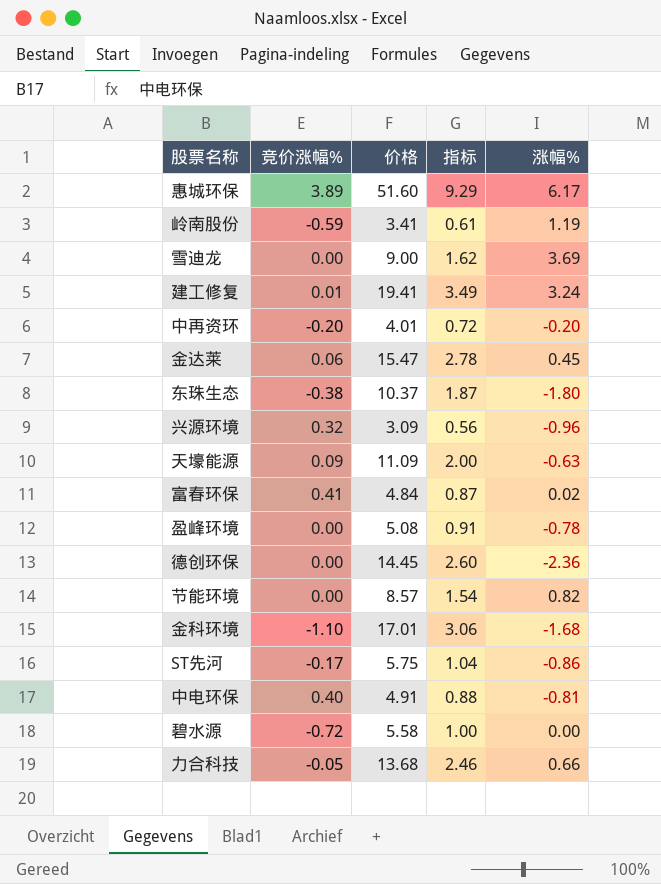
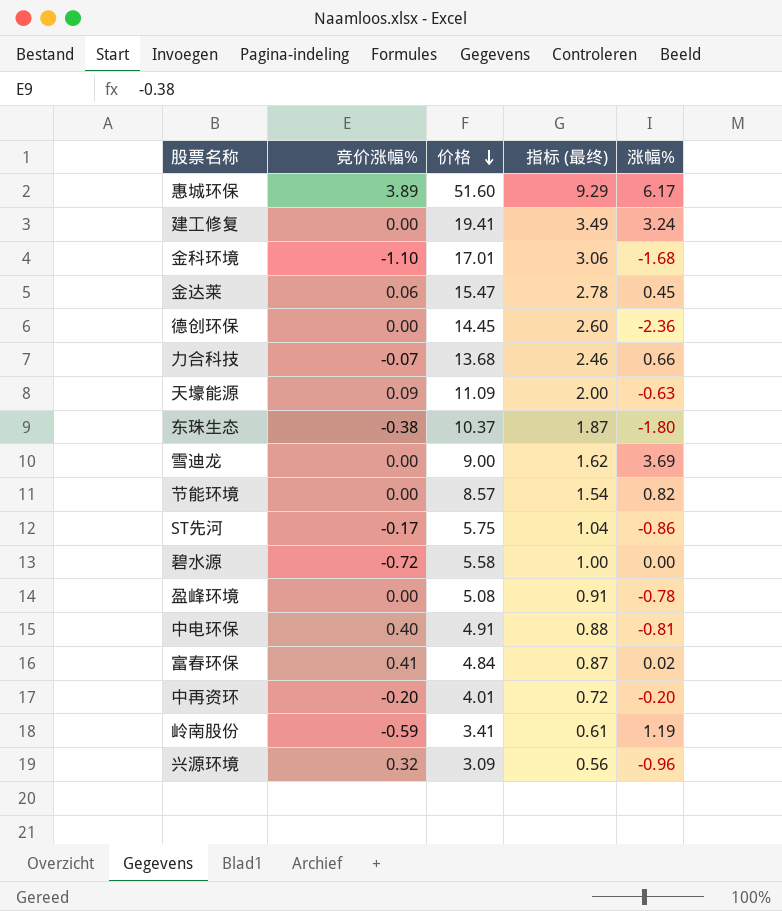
row order: none -> 价格 descending
column name: 指标 -> 指标 (最终)
建工修复 | 竞价涨幅%: 0.01 -> 0.00
力合科技 | 竞价涨幅%: -0.05 -> -0.07

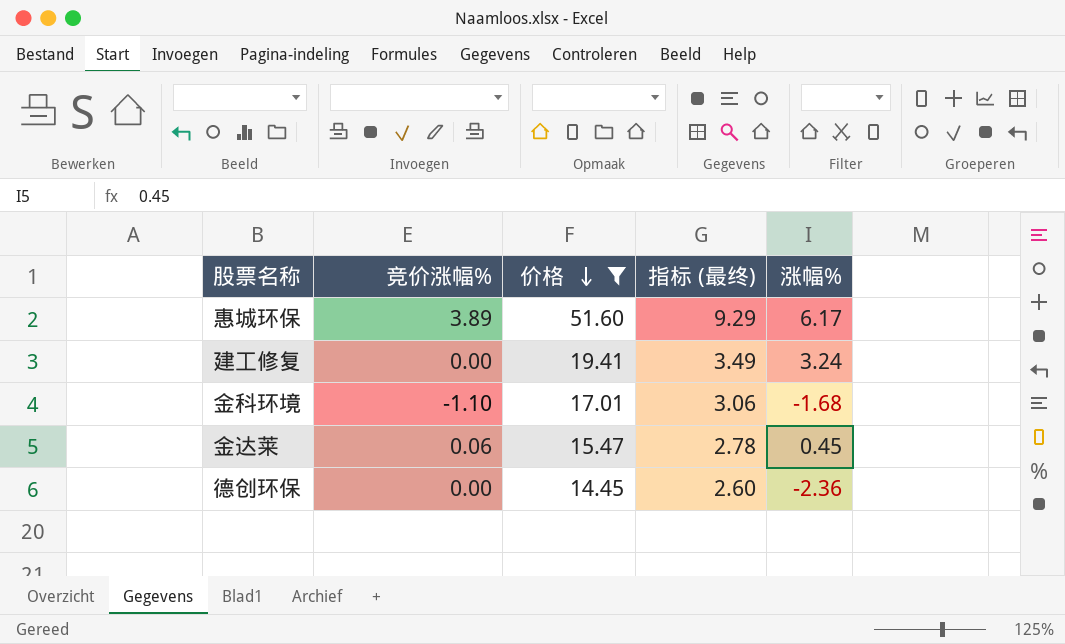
filter: none -> 价格 >= 14.45

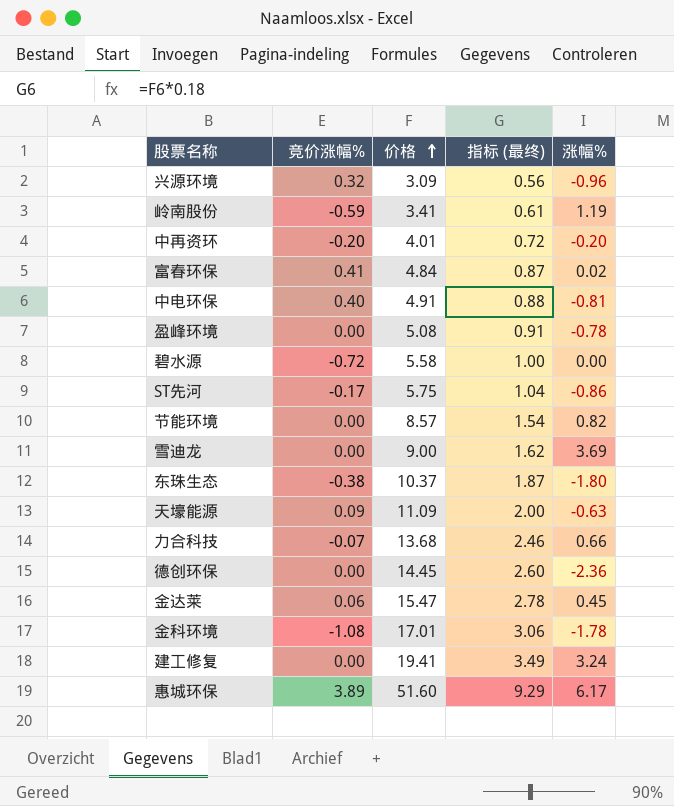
filter: 价格 >= 14.45 -> none
row order: 价格 descending -> 价格 ascending
金科环境 | 竞价涨幅%: -1.10 -> -1.08
金科环境 | 涨幅%: -1.68 -> -1.78

